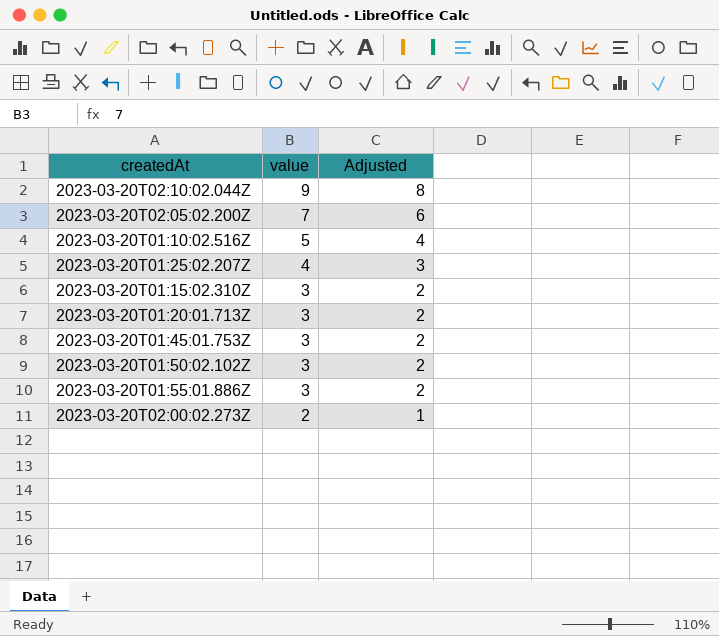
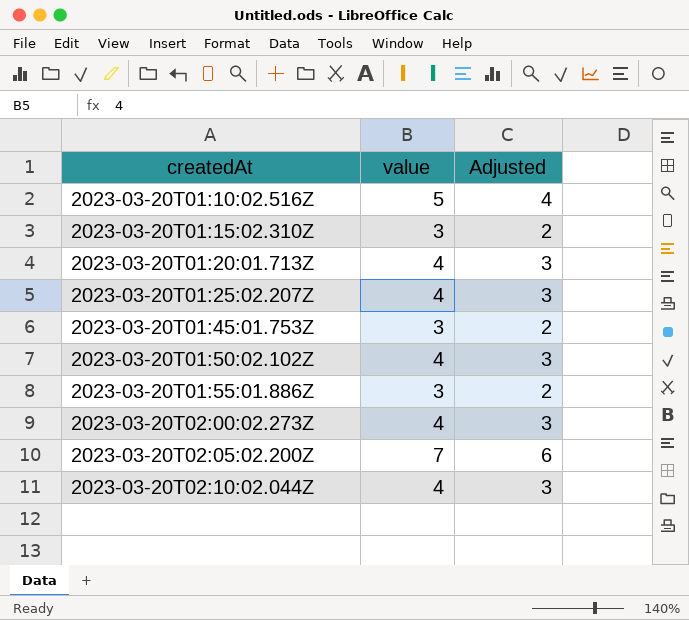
row order: value descending -> createdAt ascending
2023-03-20T01:20:01.713Z | value: 3 -> 4
2023-03-20T01:20:01.713Z | Adjusted: 2 -> 3
2023-03-20T01:50:02.102Z | value: 3 -> 4
2023-03-20T01:50:02.102Z | Adjusted: 2 -> 3
2023-03-20T02:00:02.273Z | value: 2 -> 4
2023-03-20T02:00:02.273Z | Adjusted: 1 -> 3
2023-03-20T02:10:02.044Z | value: 9 -> 4
2023-03-20T02:10:02.044Z | Adjusted: 8 -> 3

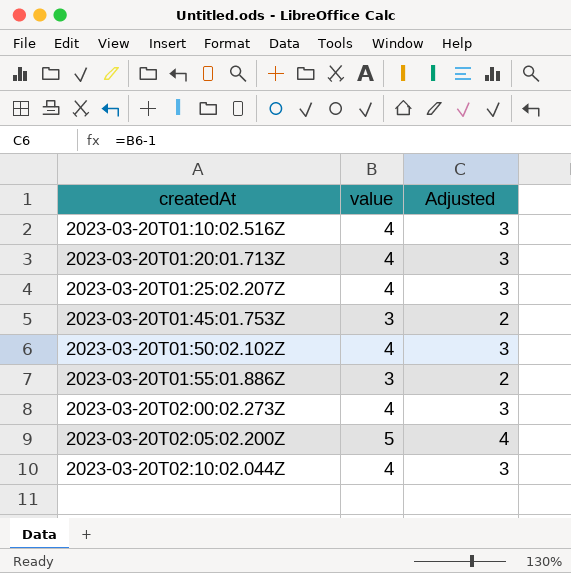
row 2023-03-20T01:15:02.310Z: 3 | 2 -> none
2023-03-20T01:10:02.516Z | value: 5 -> 4
2023-03-20T01:10:02.516Z | Adjusted: 4 -> 3
2023-03-20T02:05:02.200Z | value: 7 -> 5
2023-03-20T02:05:02.200Z | Adjusted: 6 -> 4

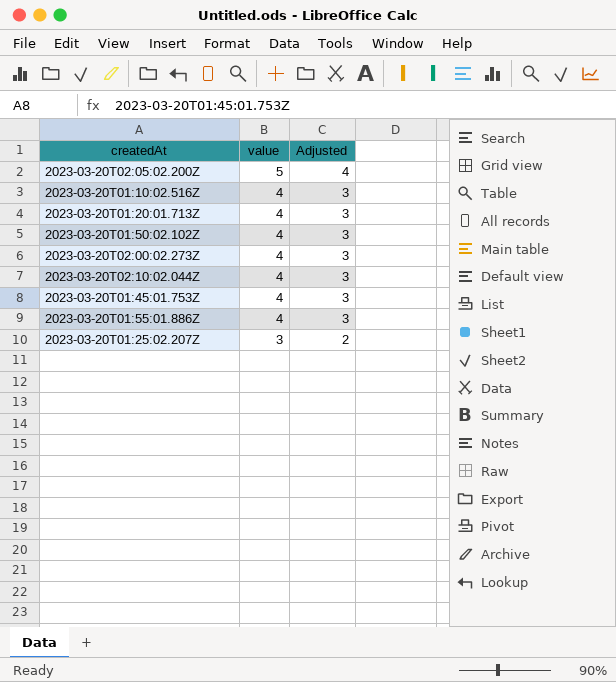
row order: createdAt ascending -> value descending
2023-03-20T01:45:01.753Z | value: 3 -> 4
2023-03-20T01:45:01.753Z | Adjusted: 2 -> 3
2023-03-20T01:55:01.886Z | value: 3 -> 4
2023-03-20T01:55:01.886Z | Adjusted: 2 -> 3
2023-03-20T01:25:02.207Z | value: 4 -> 3
2023-03-20T01:25:02.207Z | Adjusted: 3 -> 2

